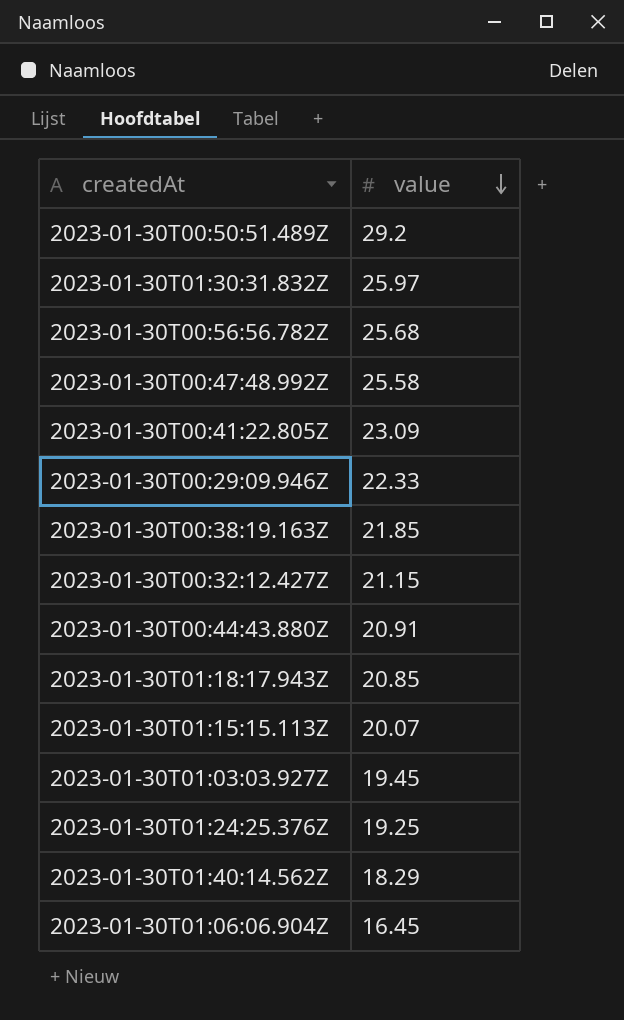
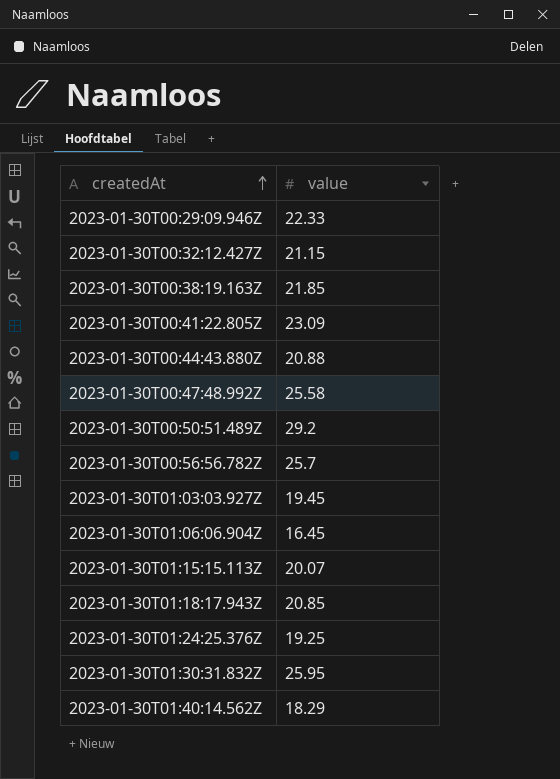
row order: value descending -> createdAt ascending
2023-01-30T00:44:43.880Z | value: 20.91 -> 20.88
2023-01-30T00:56:56.782Z | value: 25.68 -> 25.7
2023-01-30T01:30:31.832Z | value: 25.97 -> 25.95

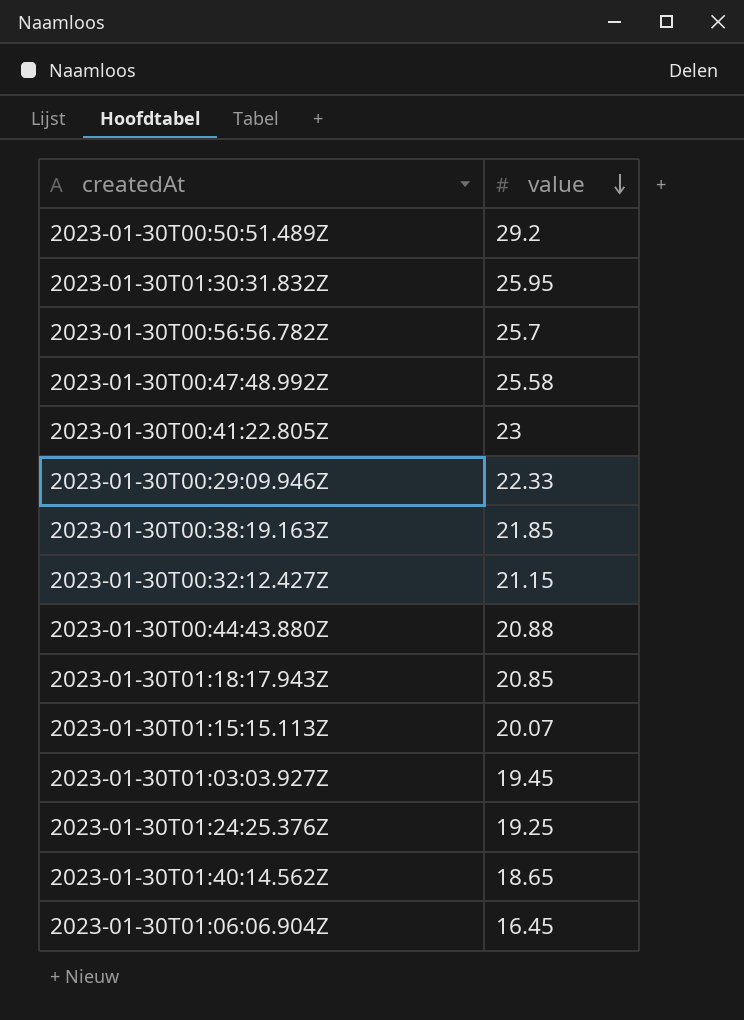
row order: createdAt ascending -> value descending
2023-01-30T00:41:22.805Z | value: 23.09 -> 23
2023-01-30T01:40:14.562Z | value: 18.29 -> 18.65

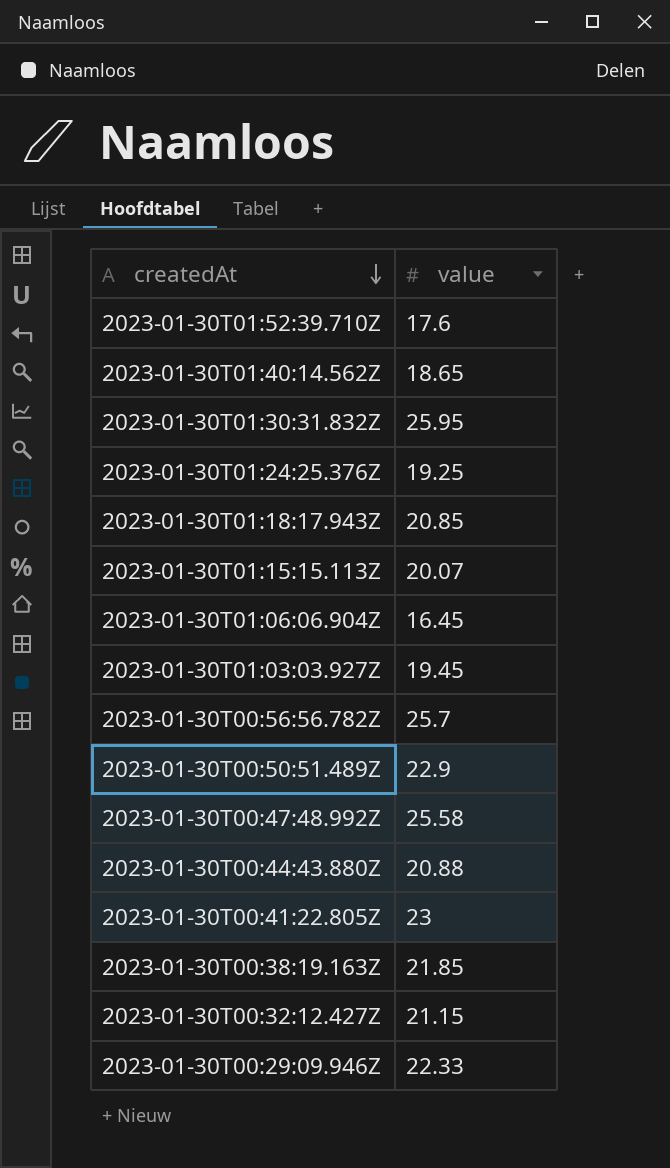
row order: value descending -> createdAt descending
row 2023-01-30T01:52:39.710Z: none -> 17.6
2023-01-30T00:50:51.489Z | value: 29.2 -> 22.9

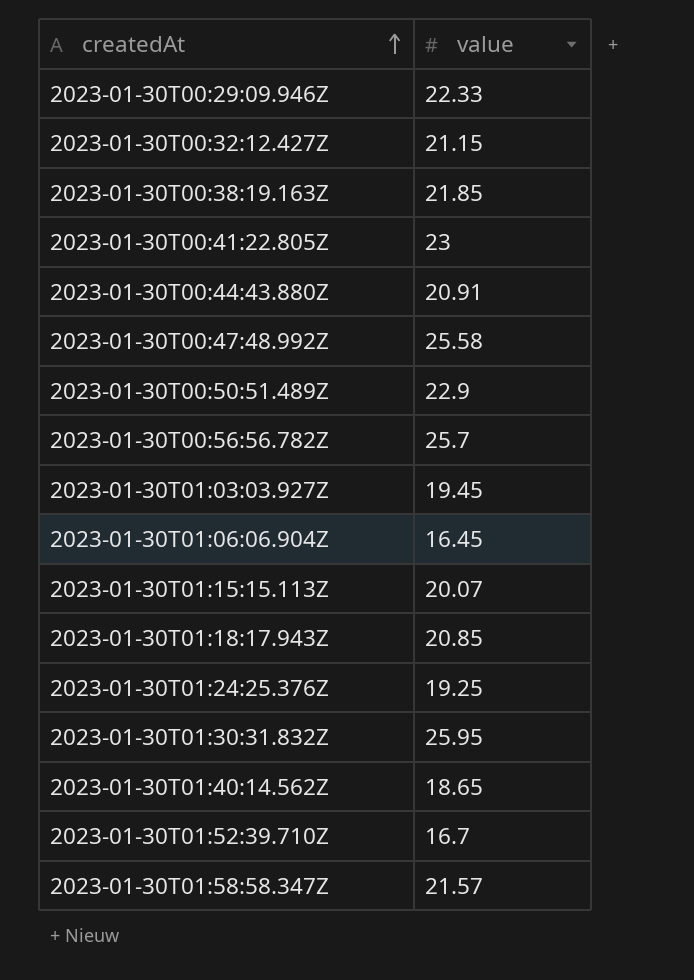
row order: createdAt descending -> createdAt ascending
2023-01-30T00:44:43.880Z | value: 20.88 -> 20.91
2023-01-30T01:52:39.710Z | value: 17.6 -> 16.7
row 2023-01-30T01:58:58.347Z: none -> 21.57

